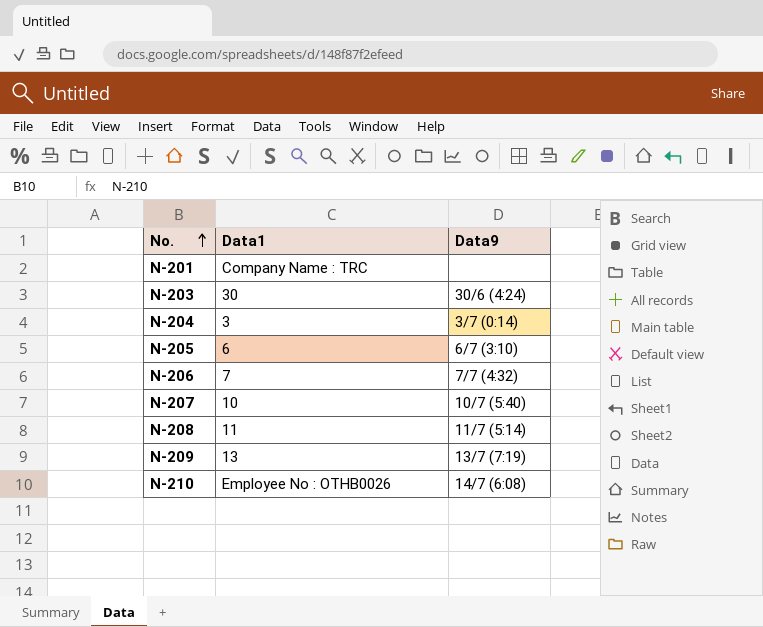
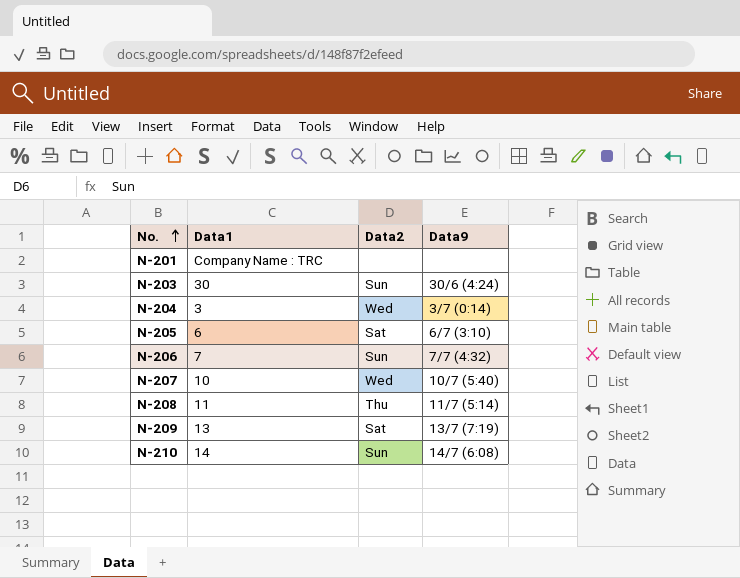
column Data2 | position: none -> 3
N-210 | Data1: Employee No : OTHB0026 -> 14

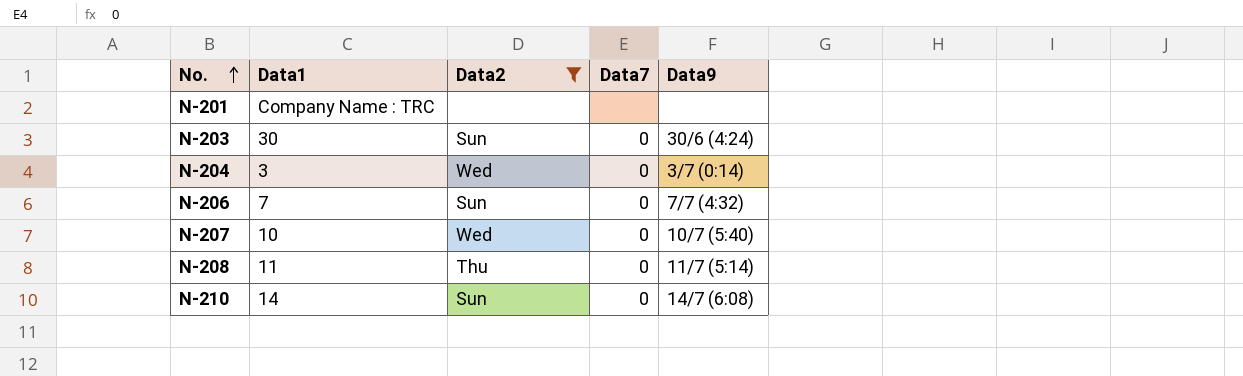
filter: none -> Data2 != Sat
column Data7 | position: none -> 4

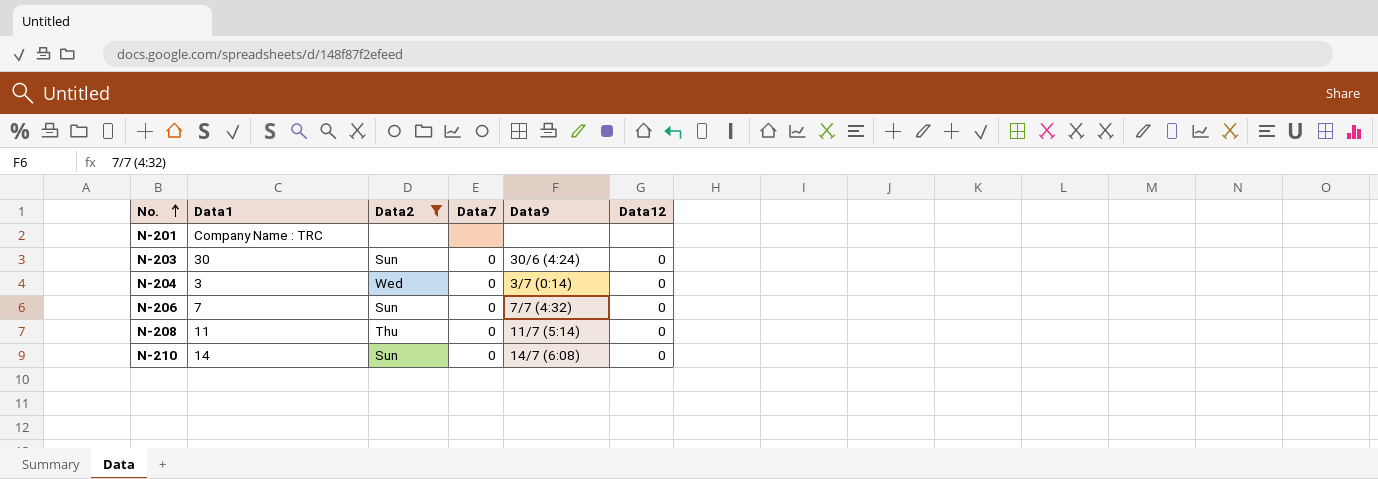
column Data12 | position: none -> 6
row N-207: 10 | Wed | 0 | 10/7 (5:40) -> none

